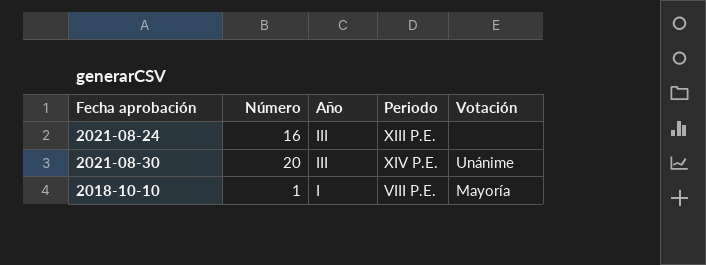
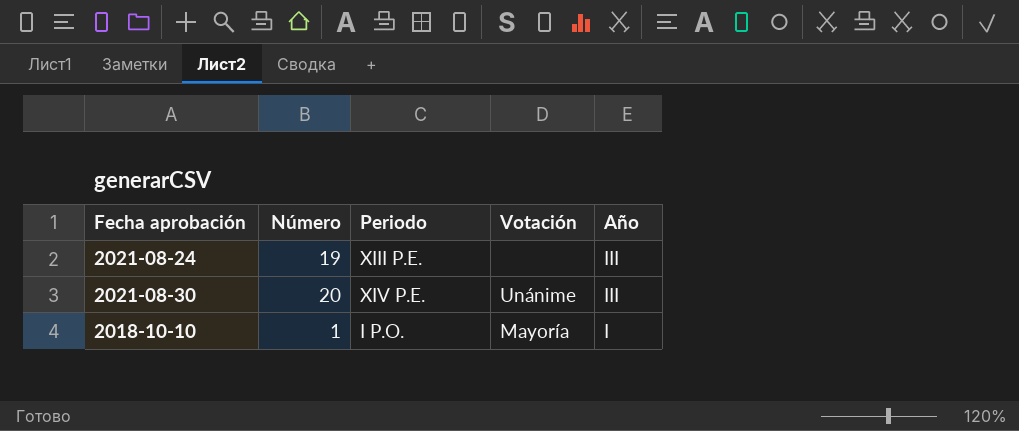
column Año | position: 3 -> 5
2021-08-24 | Número: 16 -> 19
2018-10-10 | Periodo: VIII P.E. -> I P.O.

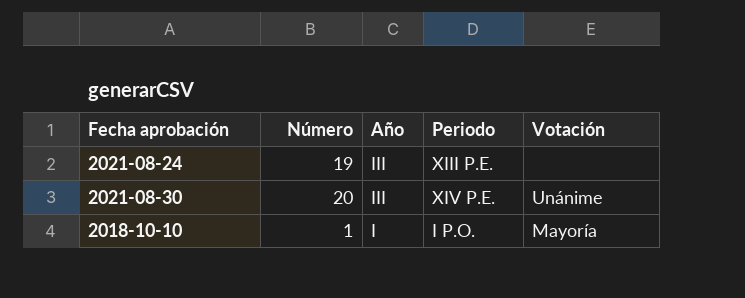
column Año | position: 5 -> 3

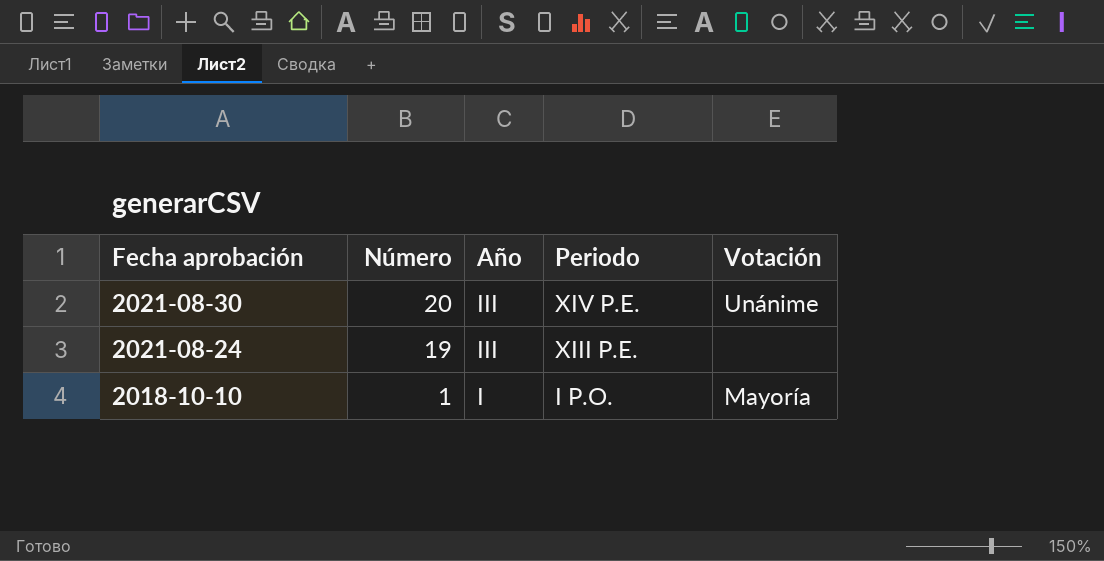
row order: Año descending -> Fecha aprobación descending

